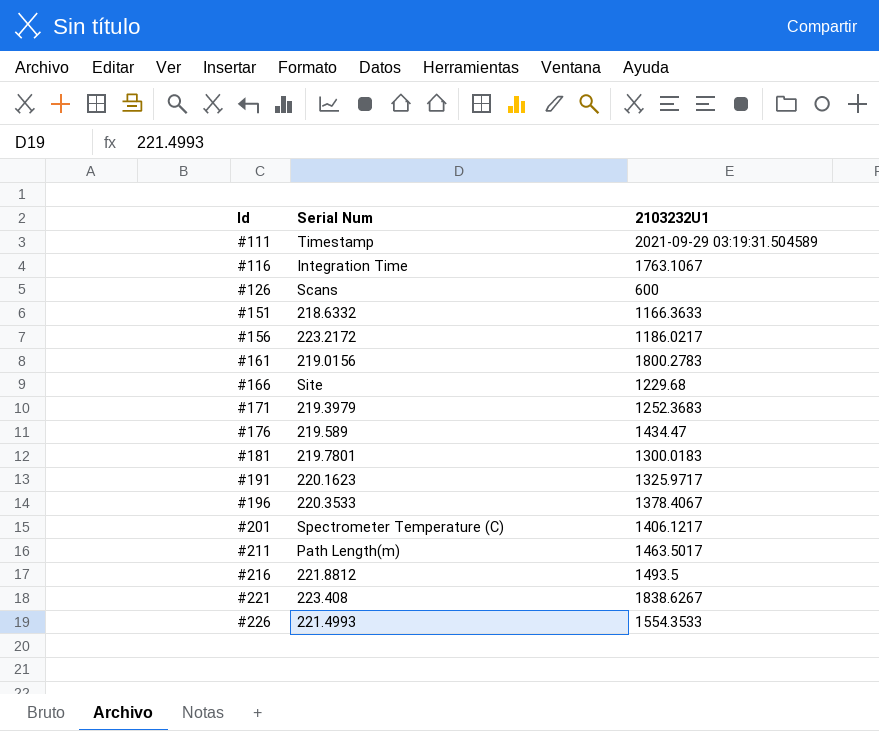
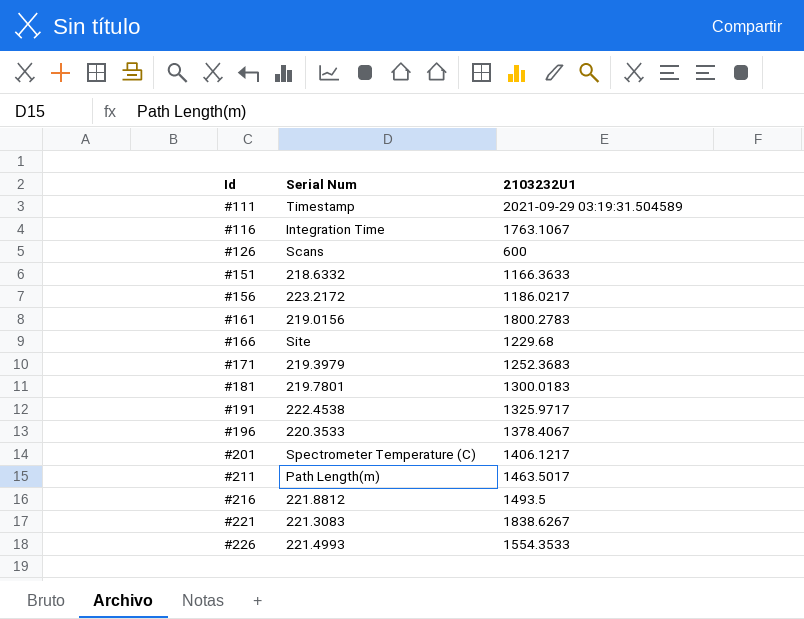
row #176: 219.589 | 1434.47 -> none
#191 | Serial Num: 220.1623 -> 222.4538
#221 | Serial Num: 223.408 -> 221.3083

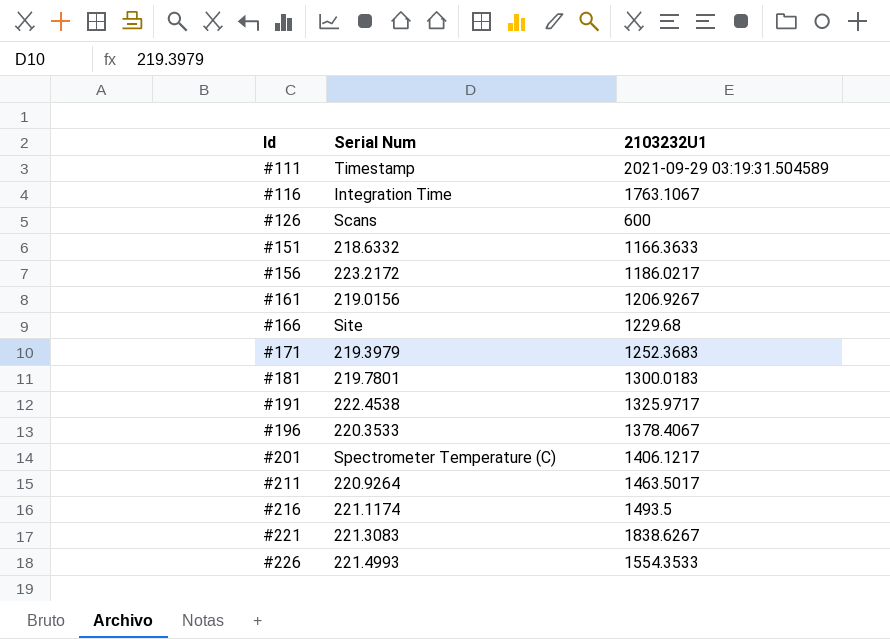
#161 | 2103232U1: 1800.2783 -> 1206.9267
#211 | Serial Num: Path Length(m) -> 220.9264
#216 | Serial Num: 221.8812 -> 221.1174

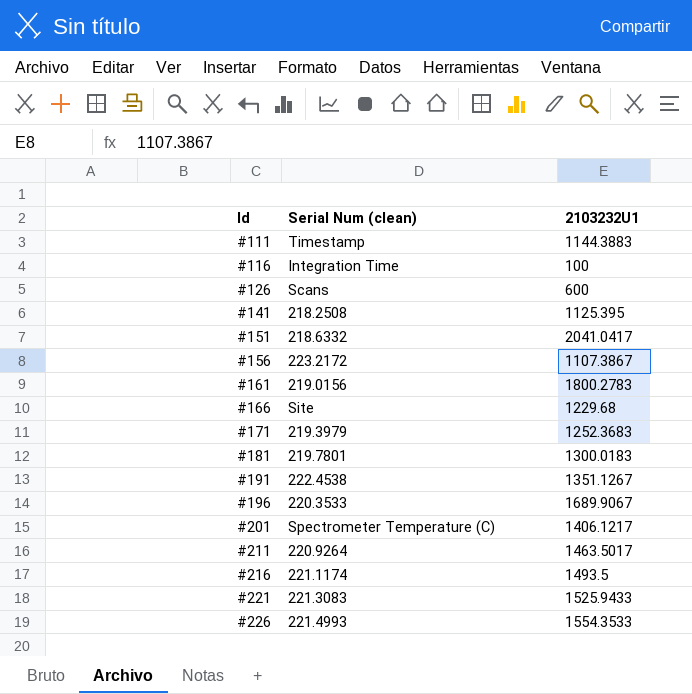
column name: Serial Num -> Serial Num (clean)
#111 | 2103232U1: 2021-09-29 03:19:31.504589 -> 1144.3883
#116 | 2103232U1: 1763.1067 -> 100
row #141: none -> 218.2508 | 1125.395
#151 | 2103232U1: 1166.3633 -> 2041.0417
#156 | 2103232U1: 1186.0217 -> 1107.3867
#161 | 2103232U1: 1206.9267 -> 1800.2783
#191 | 2103232U1: 1325.9717 -> 1351.1267
#196 | 2103232U1: 1378.4067 -> 1689.9067
#221 | 2103232U1: 1838.6267 -> 1525.9433

